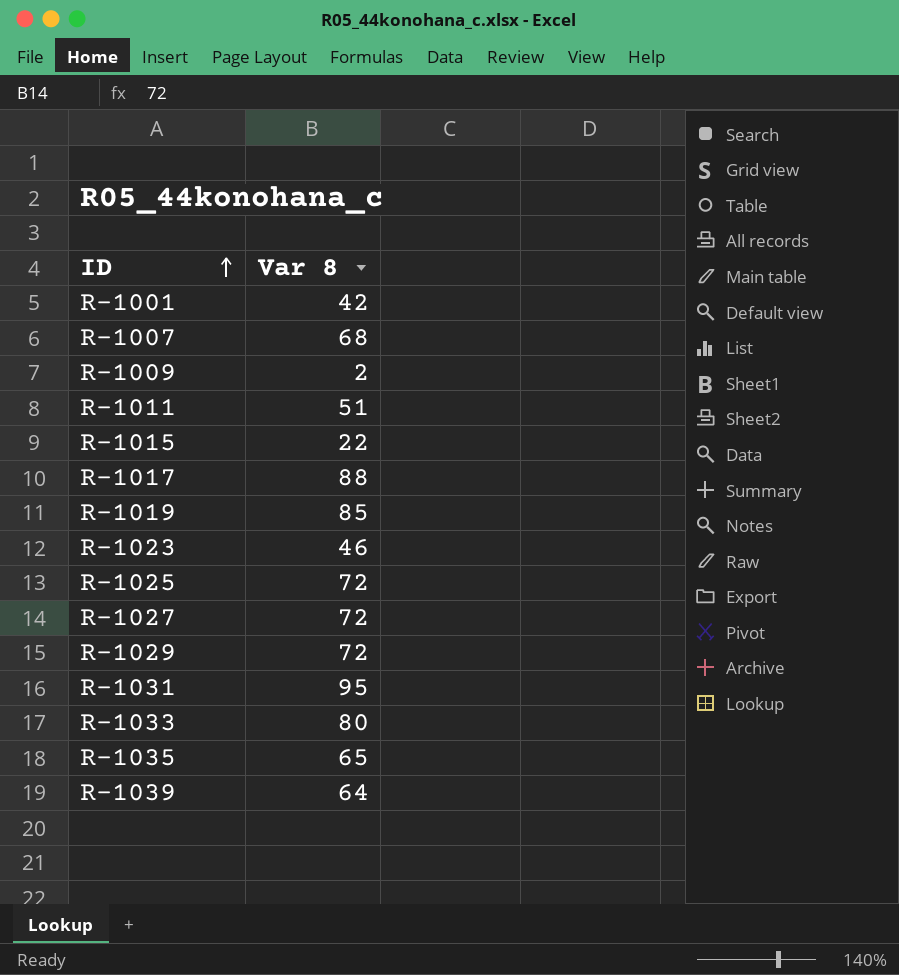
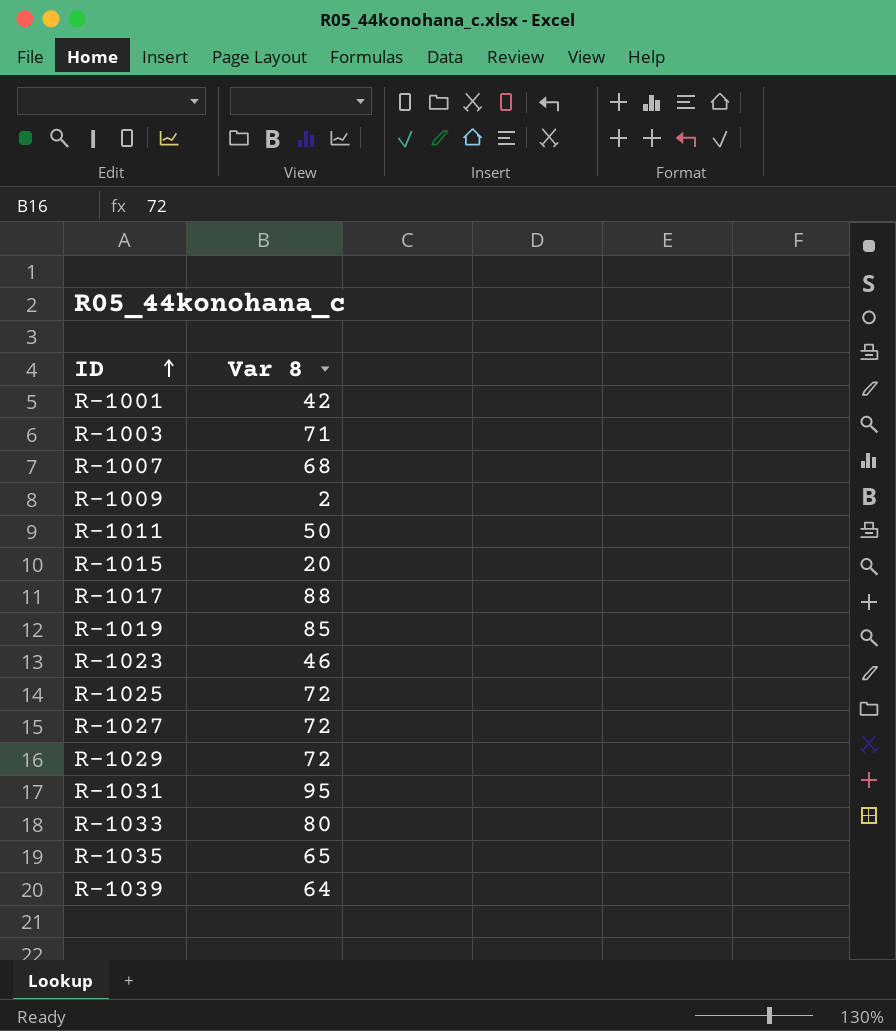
row R-1003: none -> 71
R-1011 | Var 8: 51 -> 50
R-1015 | Var 8: 22 -> 20

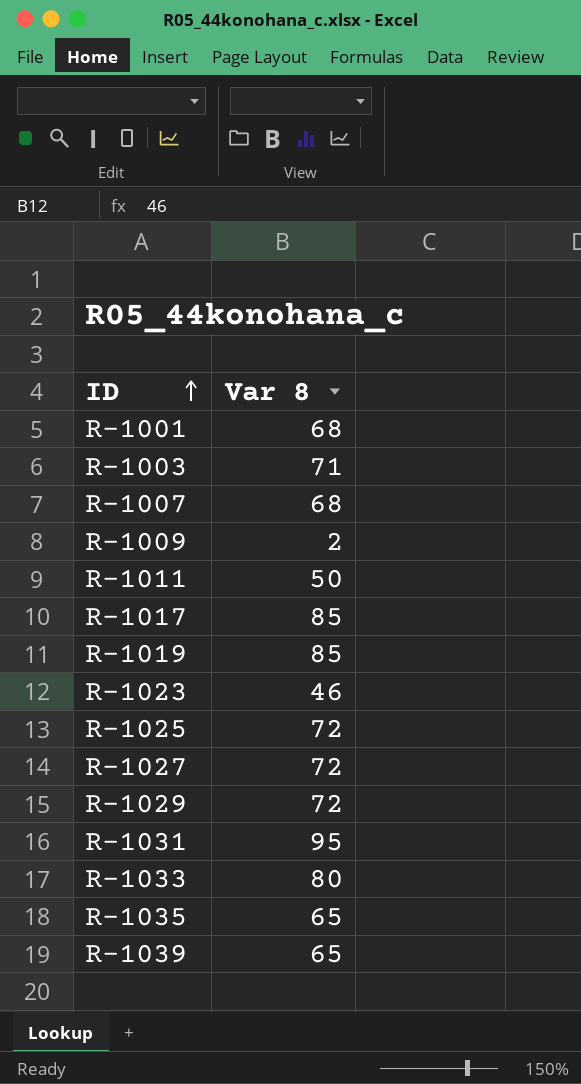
row R-1015: 20 -> none
R-1001 | Var 8: 42 -> 68
R-1017 | Var 8: 88 -> 85
R-1039 | Var 8: 64 -> 65

